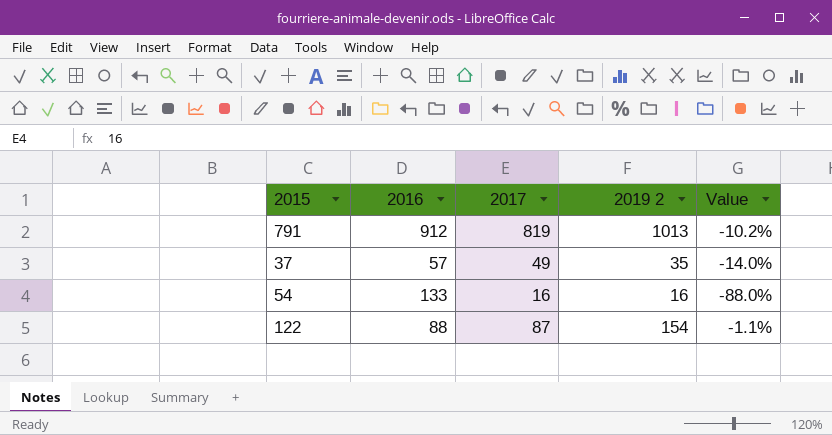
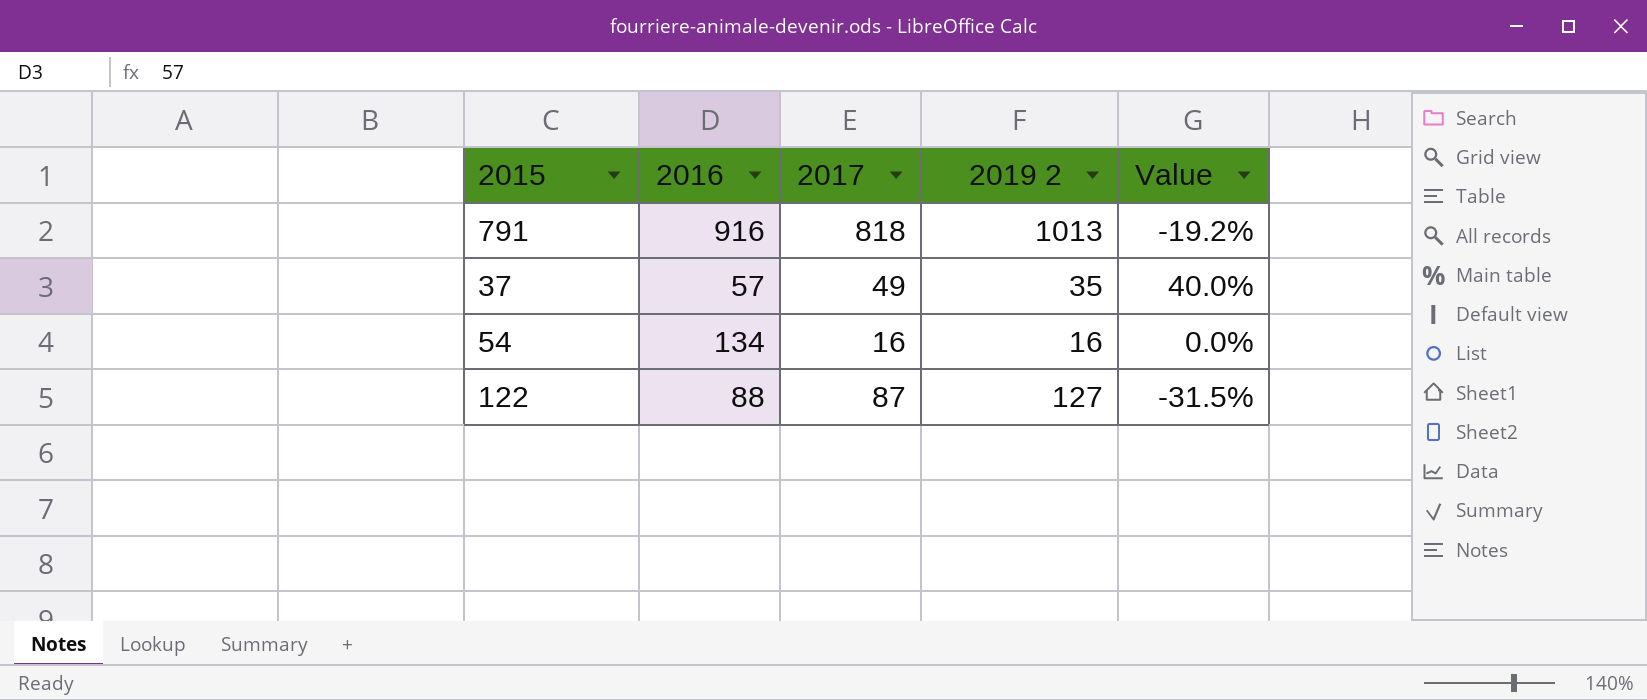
column Value | formula: ([2017] - [2016]) / [2016] -> ([2017] - [2019 2]) / [2019 2]
791 | 2016: 912 -> 916
791 | 2017: 819 -> 818
54 | 2016: 133 -> 134
122 | 2019 2: 154 -> 127

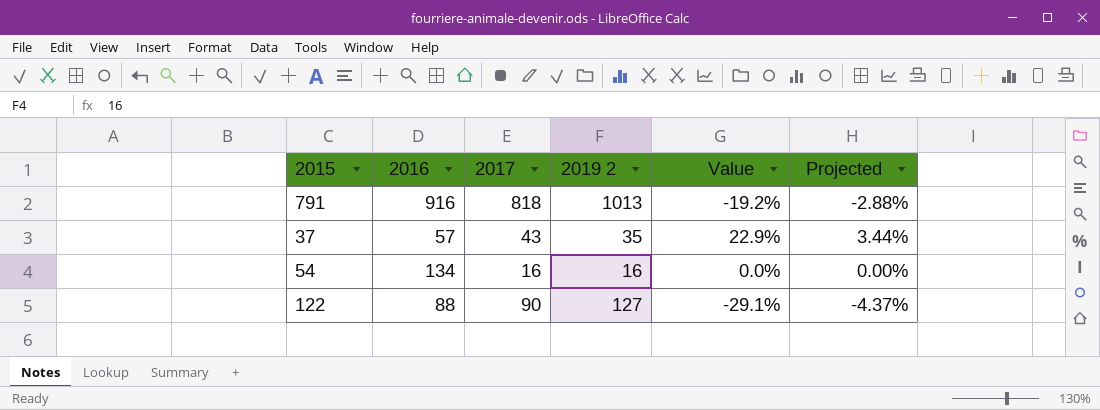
column Projected | formula: none -> [Value] * 0.15
37 | 2017: 49 -> 43
37 | Value: 40.0% -> 22.9%
122 | 2017: 87 -> 90
122 | Value: -31.5% -> -29.1%

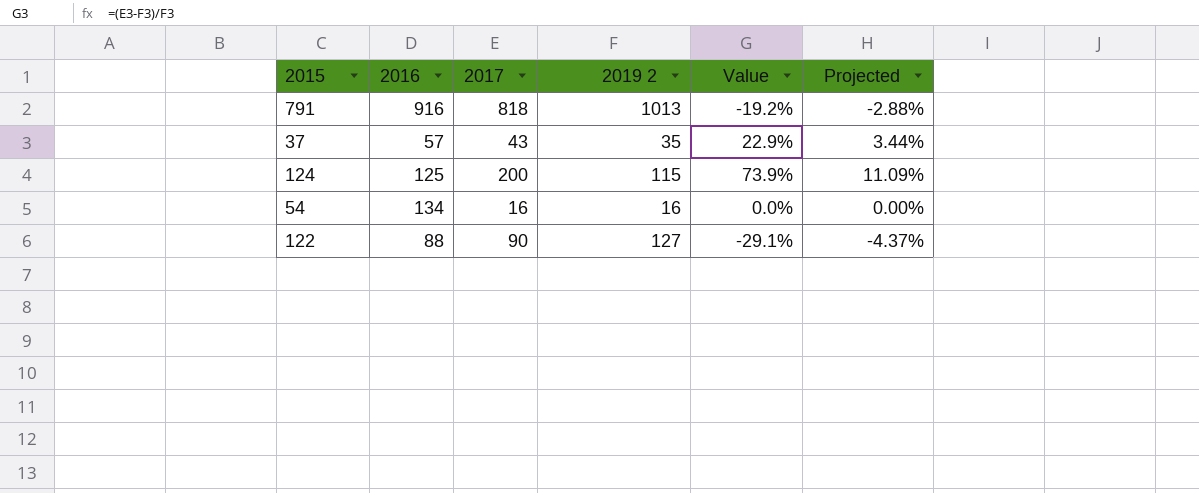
row 124: none -> 125 | 200 | 115 | 73.9% | 11.09%

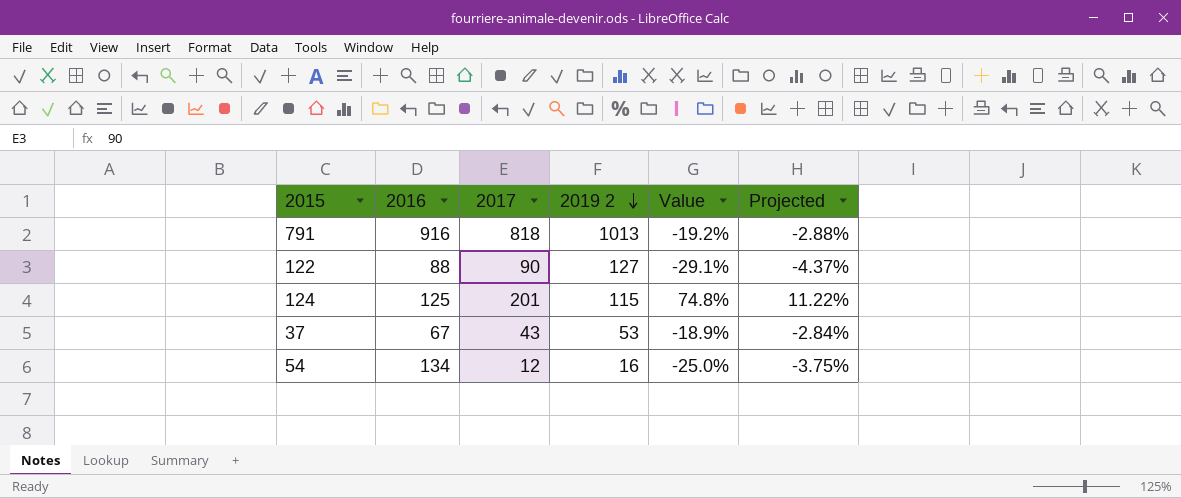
row order: none -> 2019 2 descending
124 | 2017: 200 -> 201
124 | Value: 73.9% -> 74.8%
124 | Projected: 11.09% -> 11.22%
37 | 2016: 57 -> 67
37 | 2019 2: 35 -> 53
37 | Value: 22.9% -> -18.9%
37 | Projected: 3.44% -> -2.84%
54 | 2017: 16 -> 12
54 | Value: 0.0% -> -25.0%
54 | Projected: 0.00% -> -3.75%

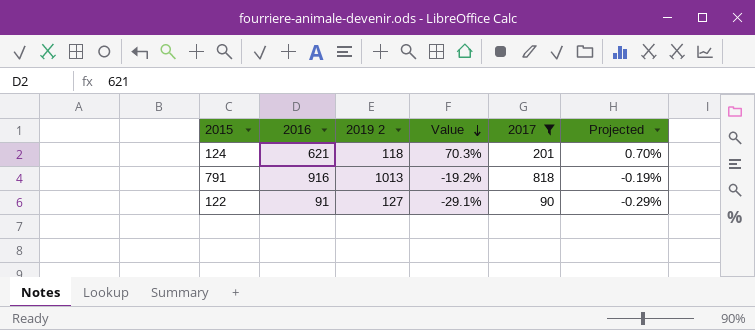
filter: none -> 2017 >= 90
row order: 2019 2 descending -> Value descending
column 2017 | position: 3 -> 5
column Projected | formula: [Value] * 0.15 -> [Value] * 0.01
124 | 2016: 125 -> 621
124 | 2019 2: 115 -> 118
124 | Value: 74.8% -> 70.3%
122 | 2016: 88 -> 91

